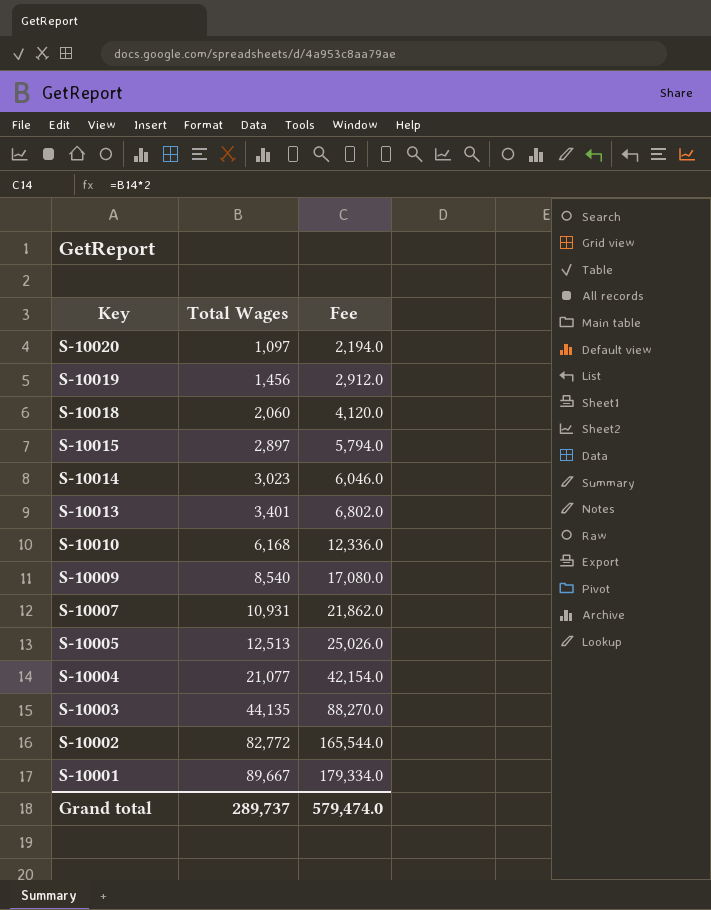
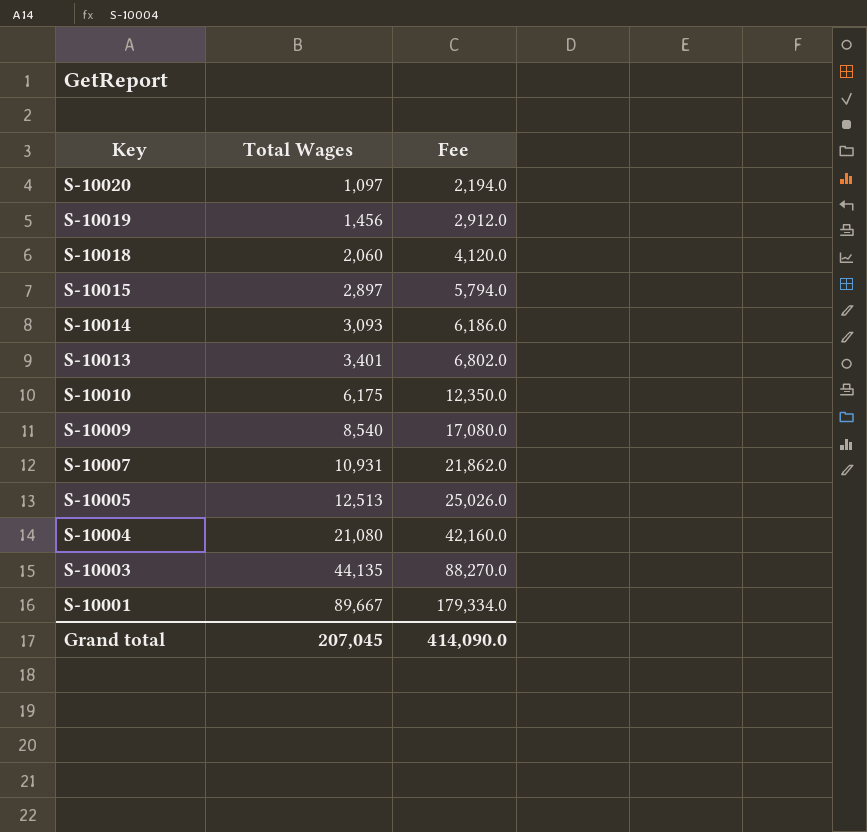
row S-10002: 82,772 | 165,544.0 -> none
S-10014 | Total Wages: 3,023 -> 3,093
S-10014 | Fee: 6,046.0 -> 6,186.0
S-10010 | Total Wages: 6,168 -> 6,175
S-10010 | Fee: 12,336.0 -> 12,350.0
S-10004 | Total Wages: 21,077 -> 21,080
S-10004 | Fee: 42,154.0 -> 42,160.0
Grand total | Total Wages: 289,737 -> 207,045
Grand total | Fee: 579,474.0 -> 414,090.0

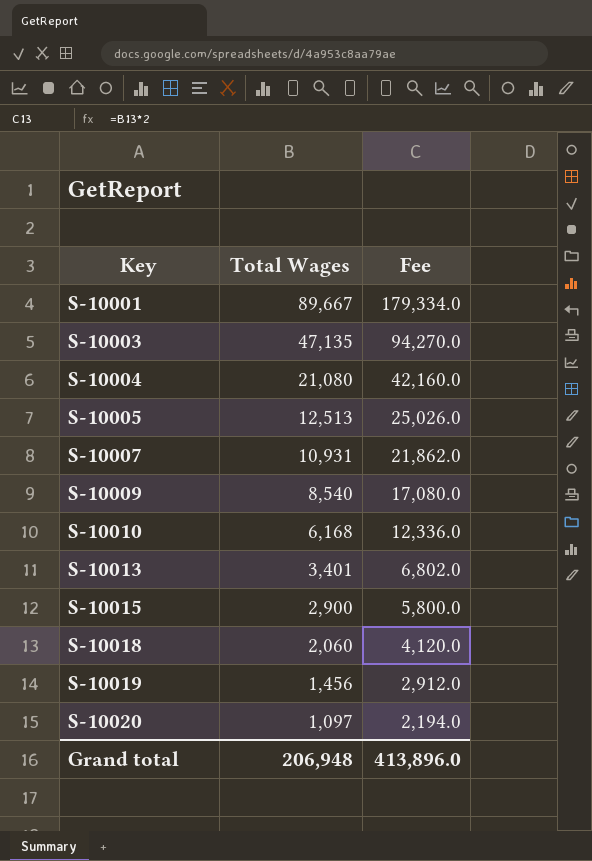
row order: Key descending -> Key ascending
row S-10014: 3,093 | 6,186.0 -> none
S-10003 | Total Wages: 44,135 -> 47,135
S-10003 | Fee: 88,270.0 -> 94,270.0
S-10010 | Total Wages: 6,175 -> 6,168
S-10010 | Fee: 12,350.0 -> 12,336.0
S-10015 | Total Wages: 2,897 -> 2,900
S-10015 | Fee: 5,794.0 -> 5,800.0
Grand total | Total Wages: 207,045 -> 206,948
Grand total | Fee: 414,090.0 -> 413,896.0

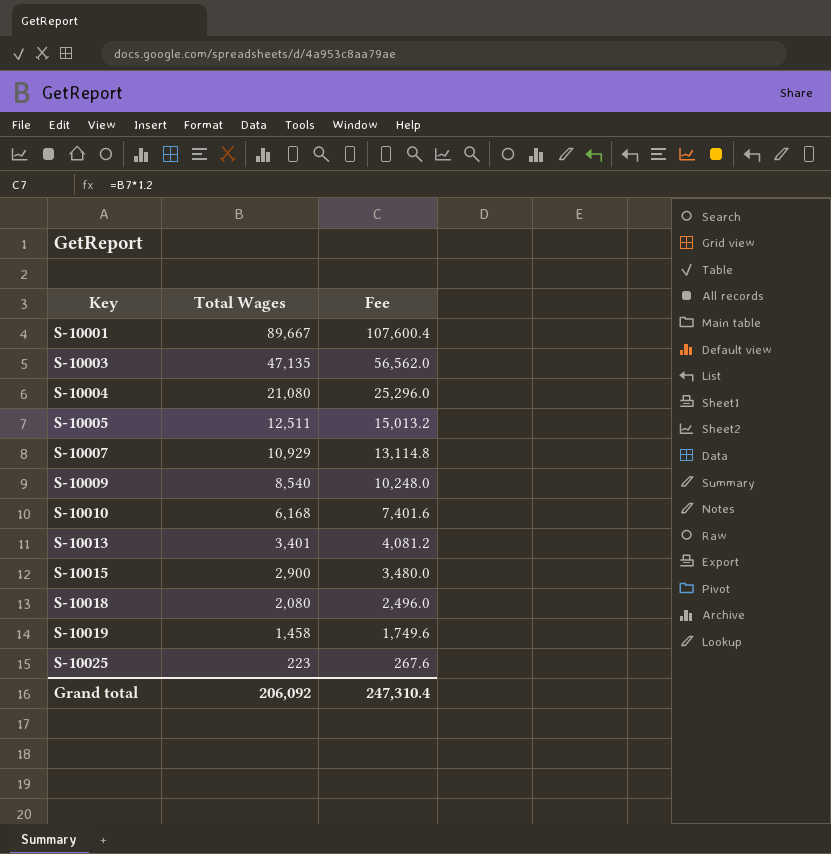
column Fee | formula: [Total Wages] * 2 -> [Total Wages] * 1.2
row S-10020: 1,097 | 2,194.0 -> none
S-10005 | Total Wages: 12,513 -> 12,511
S-10007 | Total Wages: 10,931 -> 10,929
S-10018 | Total Wages: 2,060 -> 2,080
S-10019 | Total Wages: 1,456 -> 1,458
row S-10025: none -> 223 | 267.6
Grand total | Total Wages: 206,948 -> 206,092
Grand total | Fee: 413,896.0 -> 247,310.4

